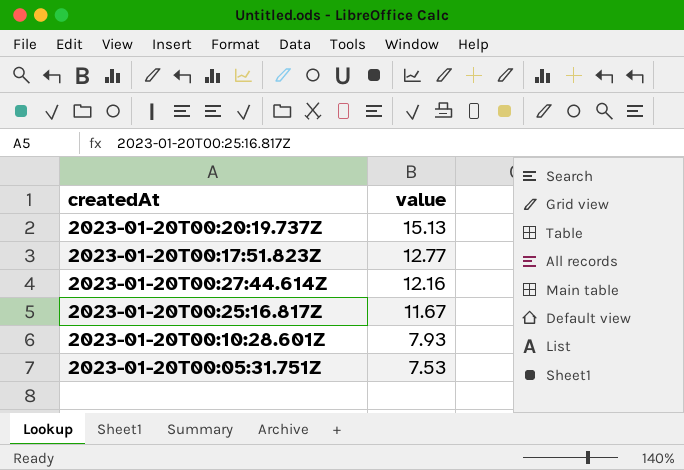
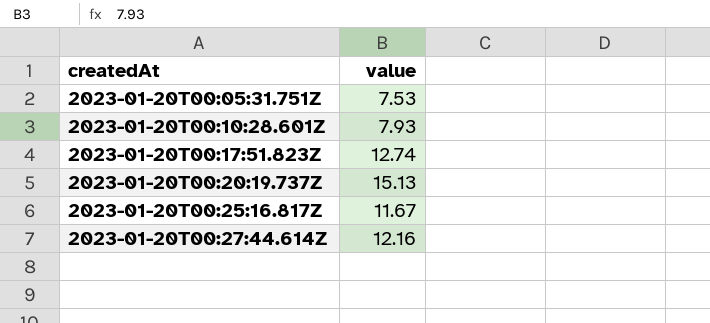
row order: value descending -> createdAt ascending
2023-01-20T00:17:51.823Z | value: 12.77 -> 12.74

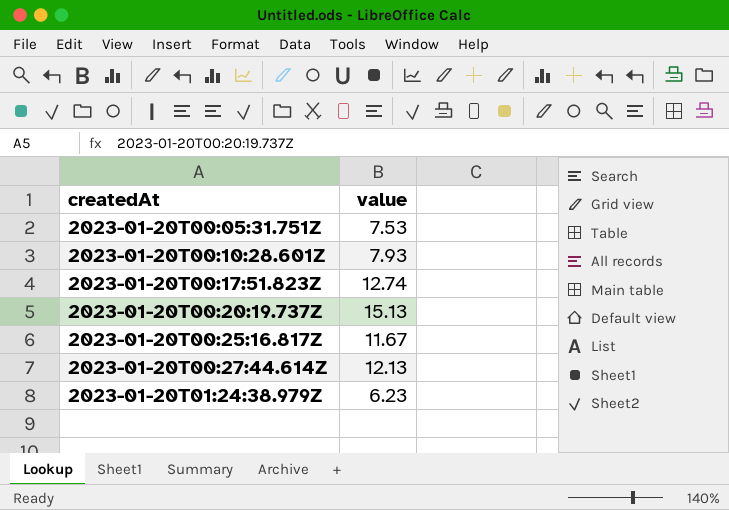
2023-01-20T00:27:44.614Z | value: 12.16 -> 12.13
row 2023-01-20T01:24:38.979Z: none -> 6.23

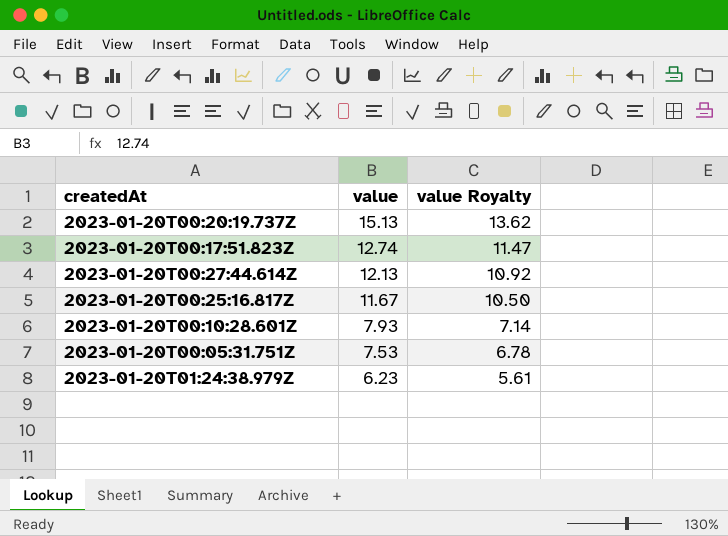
row order: createdAt ascending -> value descending
column value Royalty | formula: none -> [value] * 0.9

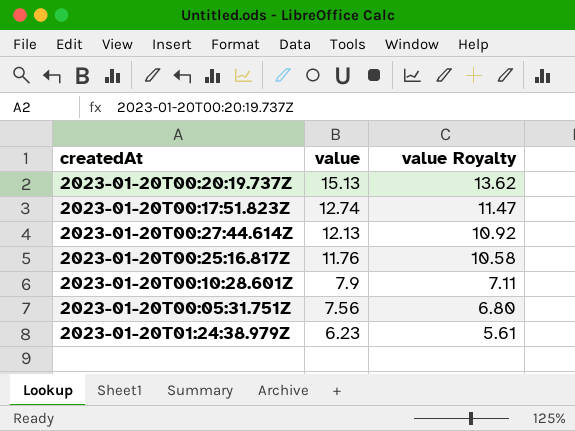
2023-01-20T00:25:16.817Z | value: 11.67 -> 11.76
2023-01-20T00:25:16.817Z | value Royalty: 10.50 -> 10.58
2023-01-20T00:10:28.601Z | value: 7.93 -> 7.9
2023-01-20T00:10:28.601Z | value Royalty: 7.14 -> 7.11
2023-01-20T00:05:31.751Z | value: 7.53 -> 7.56
2023-01-20T00:05:31.751Z | value Royalty: 6.78 -> 6.80

